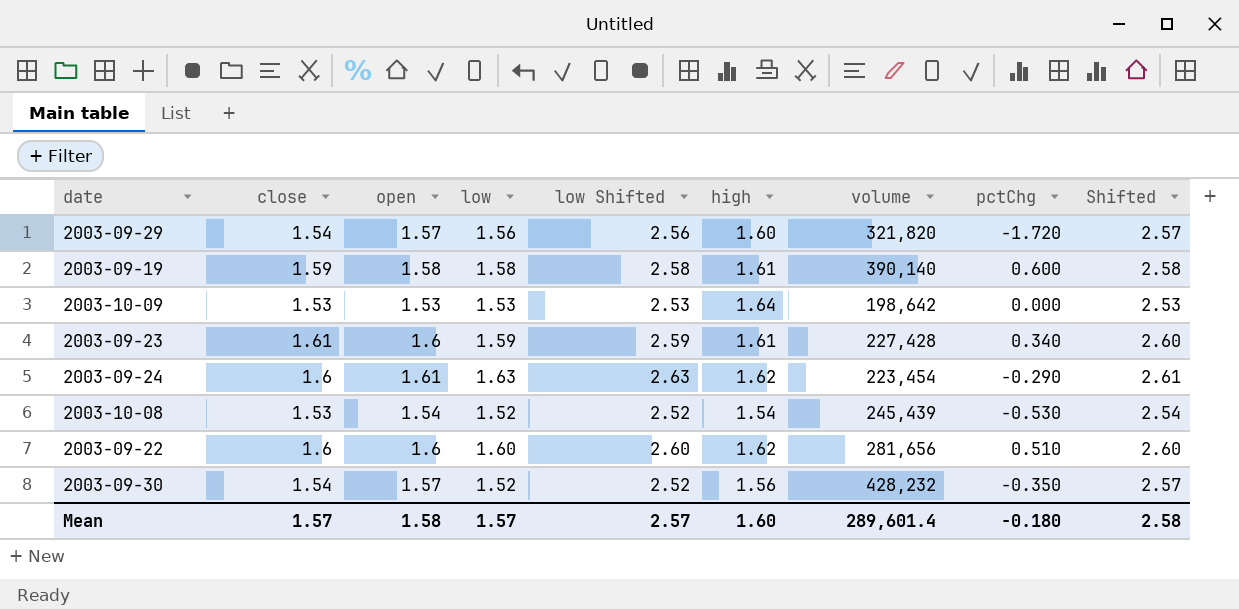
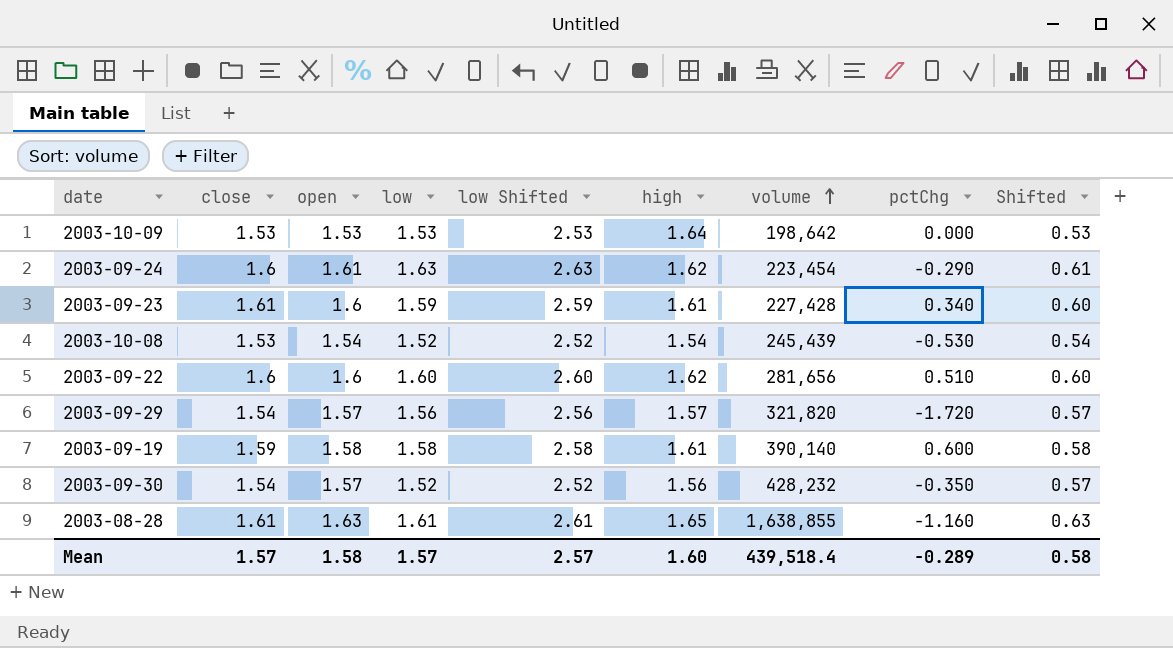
row order: none -> volume ascending
column Shifted | formula: [open] + 1 -> [open] - 1
2003-09-29 | high: 1.60 -> 1.57
row 2003-08-28: none -> 1.61 | 1.63 | 1.61 | 2.61 | 1.65 | 1,638,855 | -1.160 | 0.63
Mean | volume: 289,601.4 -> 439,518.4
Mean | pctChg: -0.180 -> -0.289
Mean | Shifted: 2.58 -> 0.58

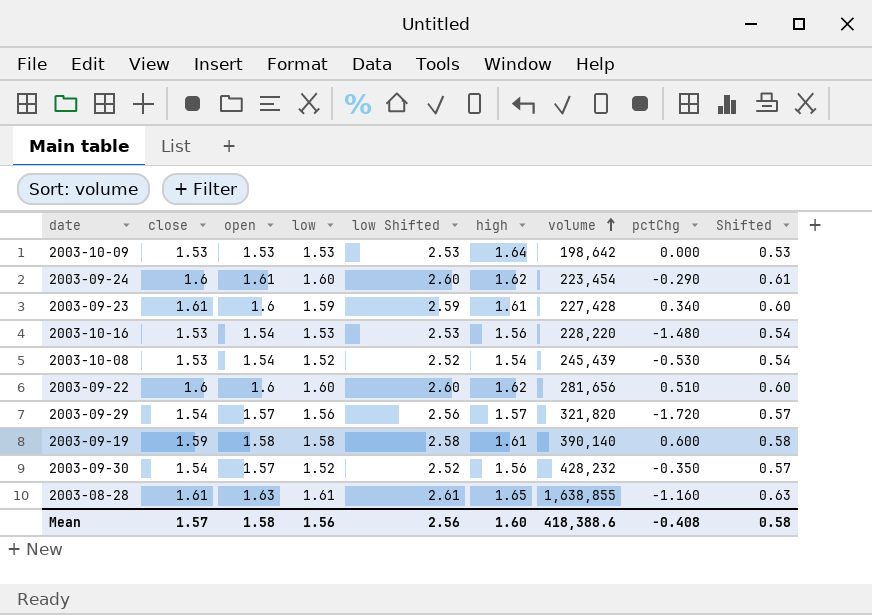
2003-09-24 | low: 1.63 -> 1.60
2003-09-24 | low Shifted: 2.63 -> 2.60
row 2003-10-16: none -> 1.53 | 1.54 | 1.53 | 2.53 | 1.56 | 228,220 | -1.480 | 0.54
Mean | low: 1.57 -> 1.56
Mean | low Shifted: 2.57 -> 2.56
Mean | volume: 439,518.4 -> 418,388.6
Mean | pctChg: -0.289 -> -0.408

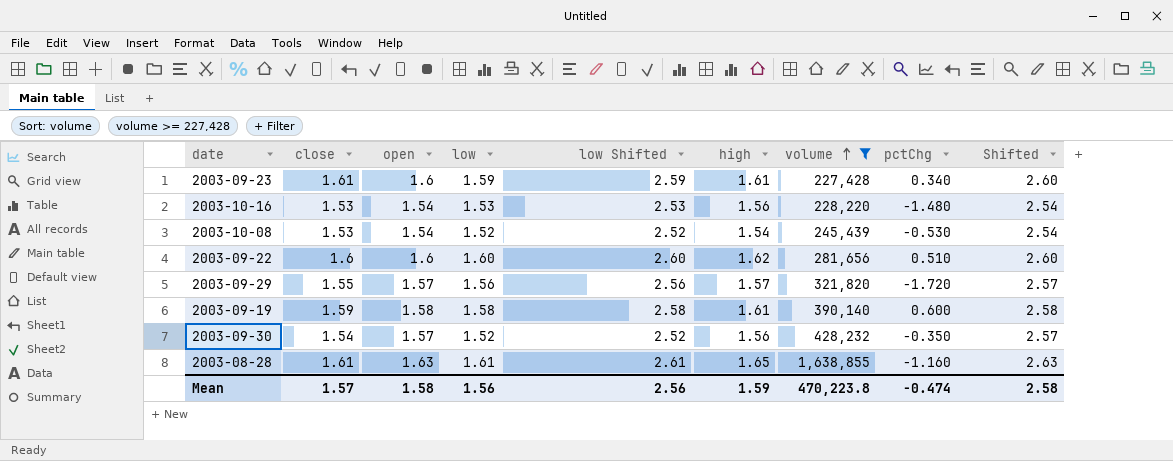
filter: none -> volume >= 227,428
column Shifted | formula: [open] - 1 -> [open] + 1
2003-09-29 | close: 1.54 -> 1.55
Mean | high: 1.60 -> 1.59
Mean | volume: 418,388.6 -> 470,223.8
Mean | pctChg: -0.408 -> -0.474
Mean | Shifted: 0.58 -> 2.58

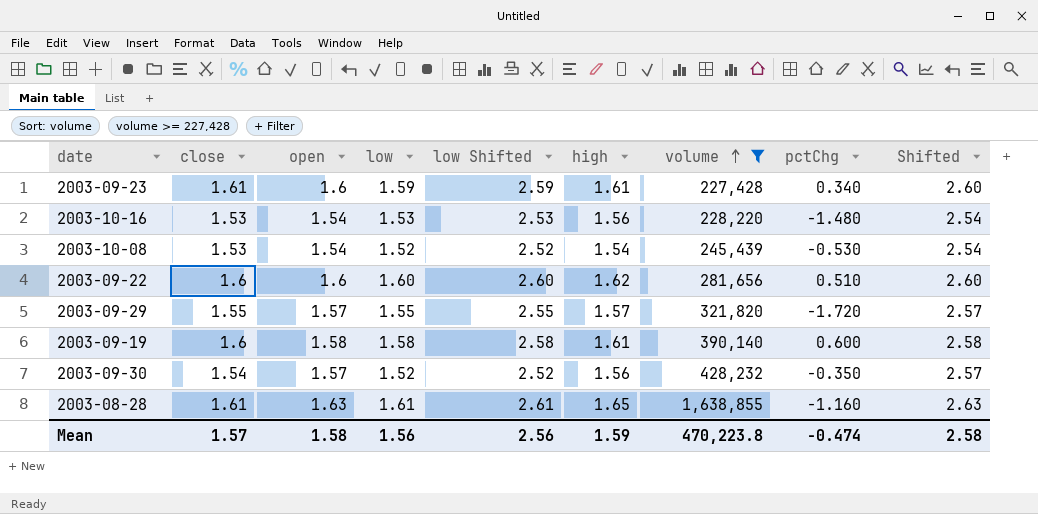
2003-09-29 | low: 1.56 -> 1.55
2003-09-29 | low Shifted: 2.56 -> 2.55
2003-09-19 | close: 1.59 -> 1.6

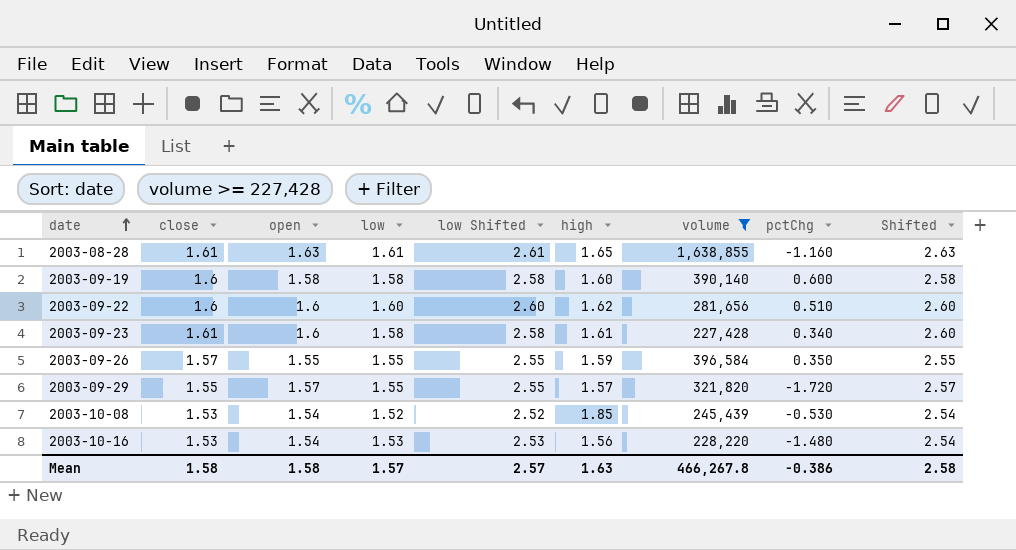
row order: volume ascending -> date ascending
row 2003-09-30: 1.54 | 1.57 | 1.52 | 2.52 | 1.56 | 428,232 | -0.350 | 2.57 -> none
2003-09-19 | high: 1.61 -> 1.60
2003-09-23 | low: 1.59 -> 1.58
2003-09-23 | low Shifted: 2.59 -> 2.58
row 2003-09-26: none -> 1.57 | 1.55 | 1.55 | 2.55 | 1.59 | 396,584 | 0.350 | 2.55
2003-10-08 | high: 1.54 -> 1.85
Mean | close: 1.57 -> 1.58
Mean | low: 1.56 -> 1.57
Mean | low Shifted: 2.56 -> 2.57
Mean | high: 1.59 -> 1.63
Mean | volume: 470,223.8 -> 466,267.8
Mean | pctChg: -0.474 -> -0.386

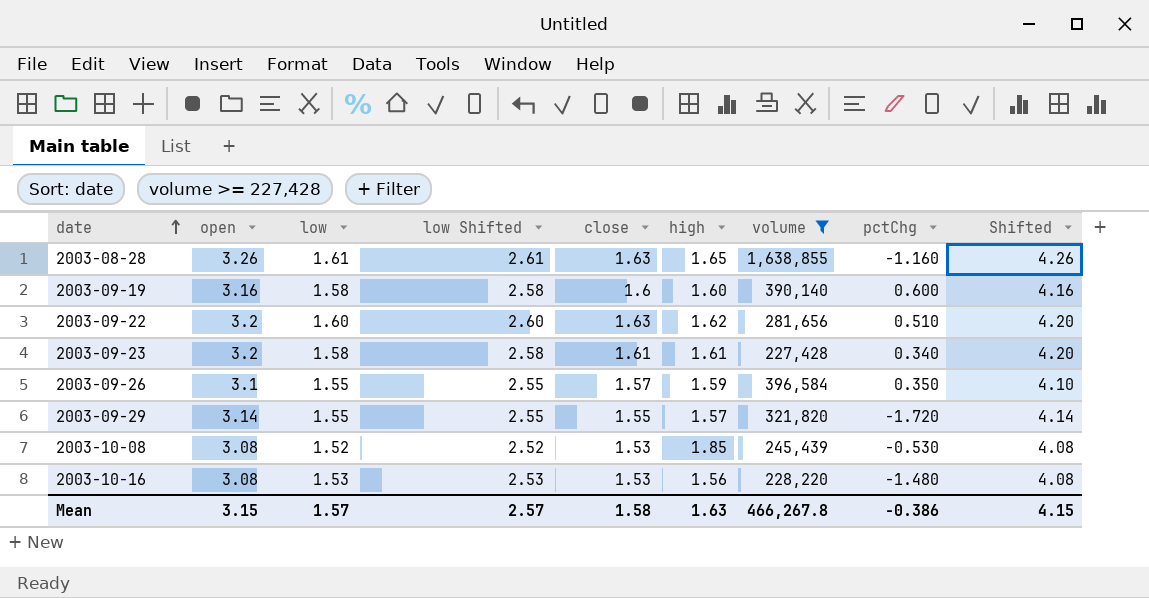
column close | position: 2 -> 5
2003-08-28 | open: 1.63 -> 3.26
2003-08-28 | close: 1.61 -> 1.63
2003-08-28 | Shifted: 2.63 -> 4.26
2003-09-19 | open: 1.58 -> 3.16
2003-09-19 | Shifted: 2.58 -> 4.16
2003-09-22 | open: 1.6 -> 3.2
2003-09-22 | close: 1.6 -> 1.63
2003-09-22 | Shifted: 2.60 -> 4.20
2003-09-23 | open: 1.6 -> 3.2
2003-09-23 | Shifted: 2.60 -> 4.20
2003-09-26 | open: 1.55 -> 3.1
2003-09-26 | Shifted: 2.55 -> 4.10
2003-09-29 | open: 1.57 -> 3.14
2003-09-29 | Shifted: 2.57 -> 4.14
2003-10-08 | open: 1.54 -> 3.08
2003-10-08 | Shifted: 2.54 -> 4.08
2003-10-16 | open: 1.54 -> 3.08
2003-10-16 | Shifted: 2.54 -> 4.08
Mean | open: 1.58 -> 3.15
Mean | Shifted: 2.58 -> 4.15

